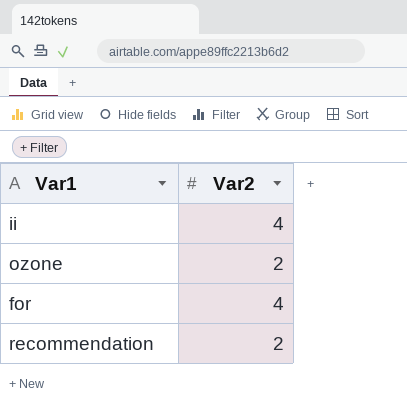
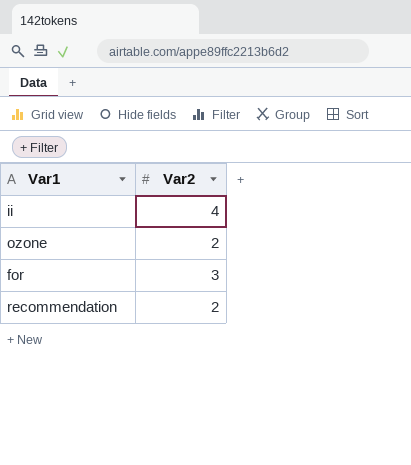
for | Var2: 4 -> 3

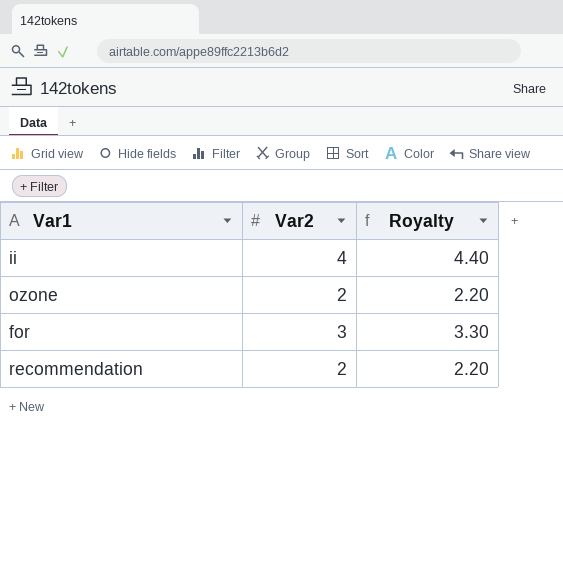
column Royalty | formula: none -> [Var2] * 1.1

